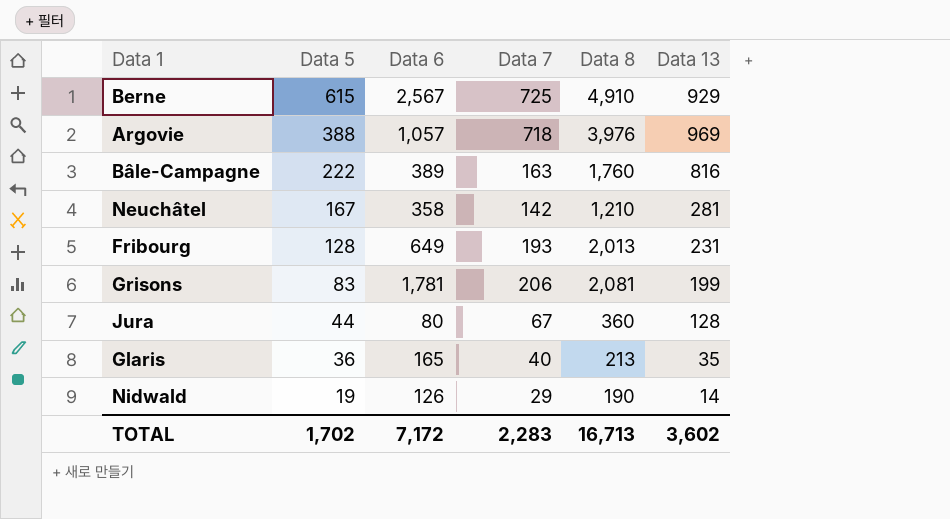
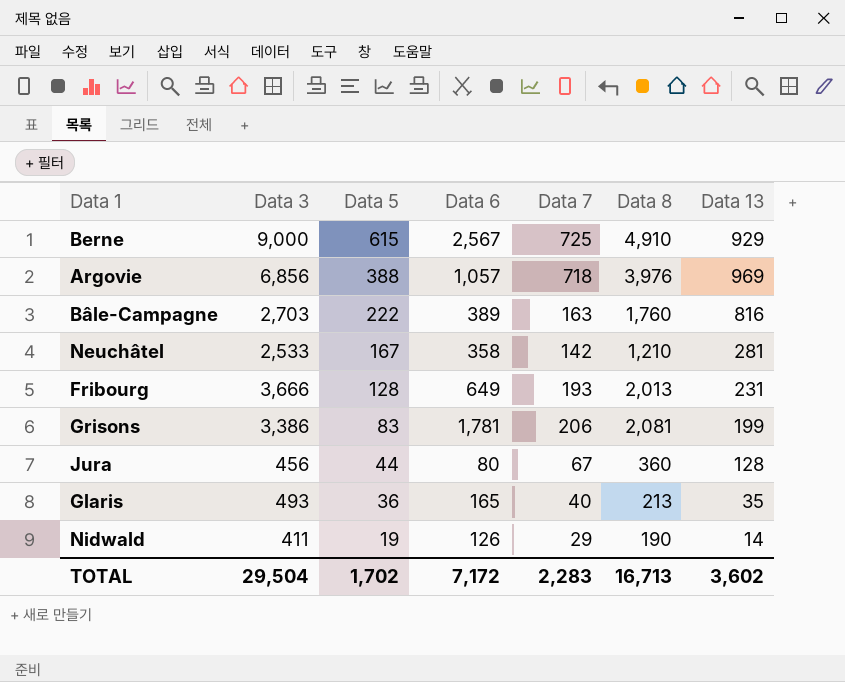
column Data 3 | position: none -> 2

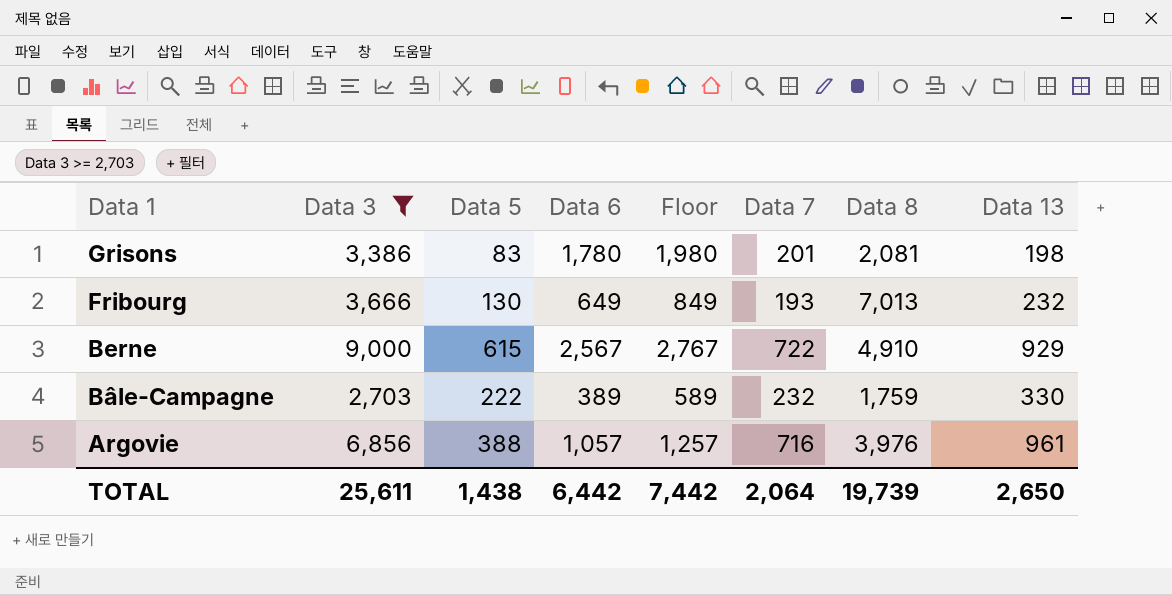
filter: none -> Data 3 >= 2,703
row order: Data 5 descending -> Data 1 descending
column Floor | formula: none -> [Data 6] + 200
Grisons | Data 6: 1,781 -> 1,780
Grisons | Data 7: 206 -> 201
Grisons | Data 13: 199 -> 198
Fribourg | Data 5: 128 -> 130
Fribourg | Data 8: 2,013 -> 7,013
Fribourg | Data 13: 231 -> 232
Berne | Data 7: 725 -> 722
Bâle-Campagne | Data 7: 163 -> 232
Bâle-Campagne | Data 8: 1,760 -> 1,759
Bâle-Campagne | Data 13: 816 -> 330
Argovie | Data 7: 718 -> 716
Argovie | Data 13: 969 -> 961
TOTAL | Data 3: 29,504 -> 25,611
TOTAL | Data 5: 1,702 -> 1,438
TOTAL | Data 6: 7,172 -> 6,442
TOTAL | Data 7: 2,283 -> 2,064
TOTAL | Data 8: 16,713 -> 19,739
TOTAL | Data 13: 3,602 -> 2,650

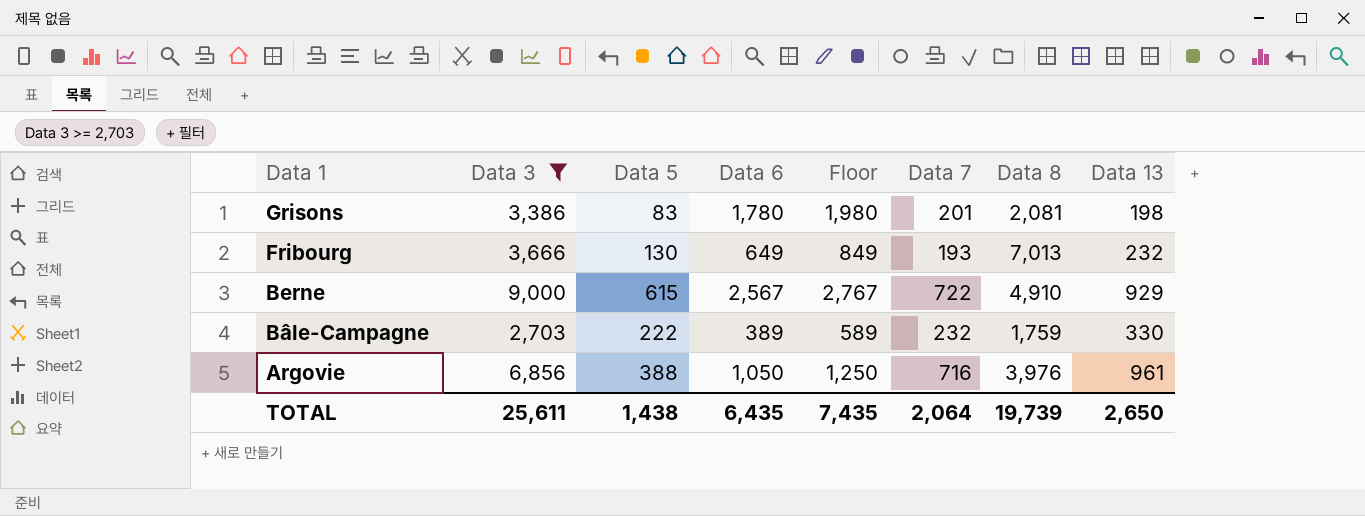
Argovie | Data 6: 1,057 -> 1,050
Argovie | Floor: 1,257 -> 1,250
TOTAL | Data 6: 6,442 -> 6,435
TOTAL | Floor: 7,442 -> 7,435

